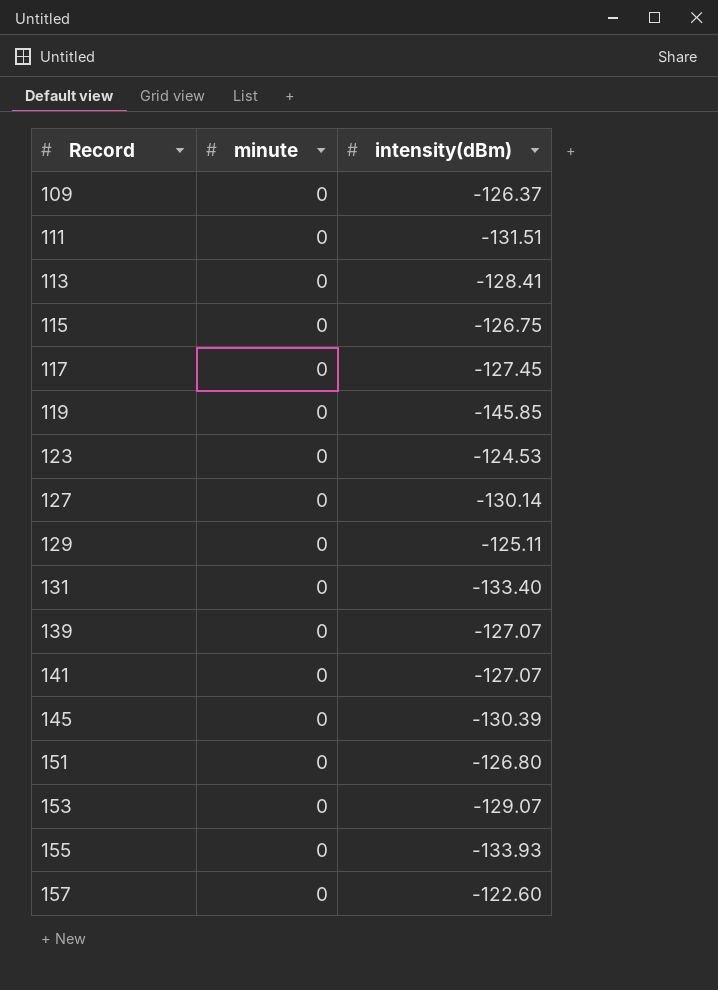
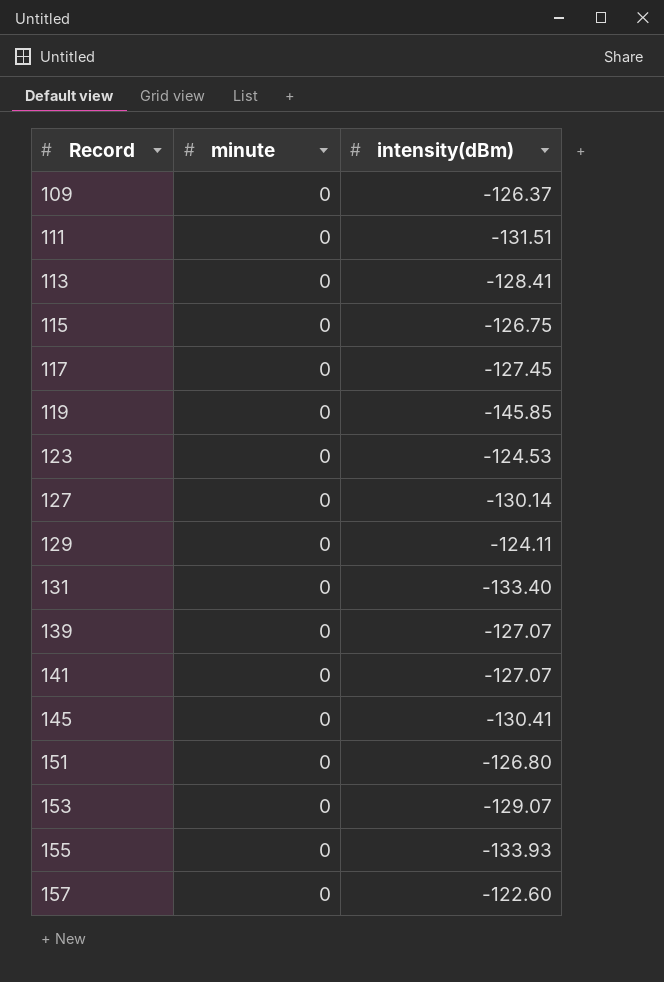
129 | intensity(dBm): -125.11 -> -124.11
145 | intensity(dBm): -130.39 -> -130.41

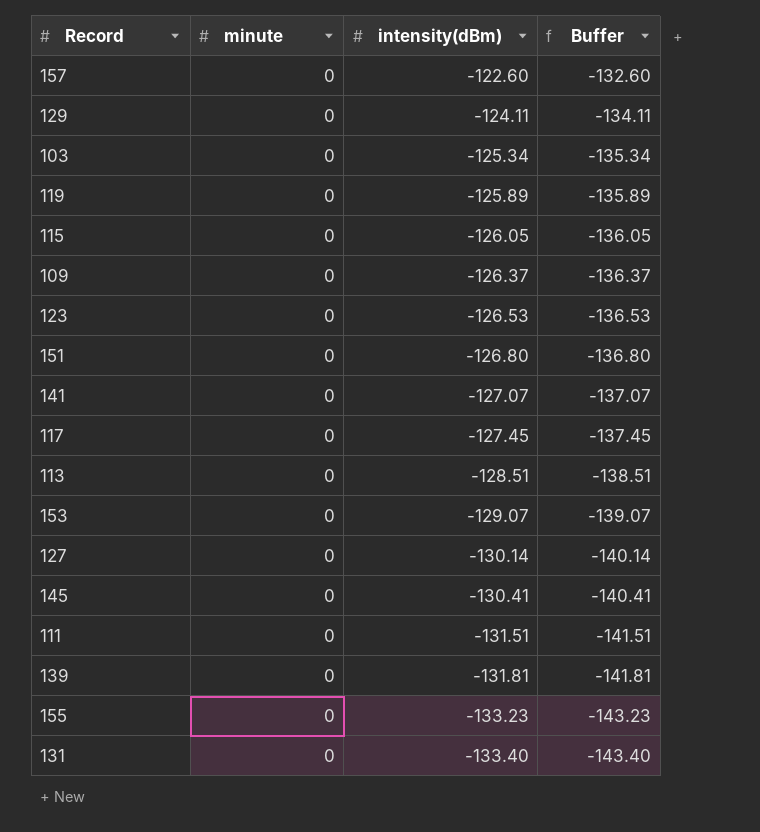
row order: Record ascending -> intensity(dBm) descending
column Buffer | formula: none -> [intensity(dBm)] - 10
row 103: none -> 0 | -125.34 | -135.34
119 | intensity(dBm): -145.85 -> -125.89
115 | intensity(dBm): -126.75 -> -126.05
123 | intensity(dBm): -124.53 -> -126.53
113 | intensity(dBm): -128.41 -> -128.51
139 | intensity(dBm): -127.07 -> -131.81
155 | intensity(dBm): -133.93 -> -133.23

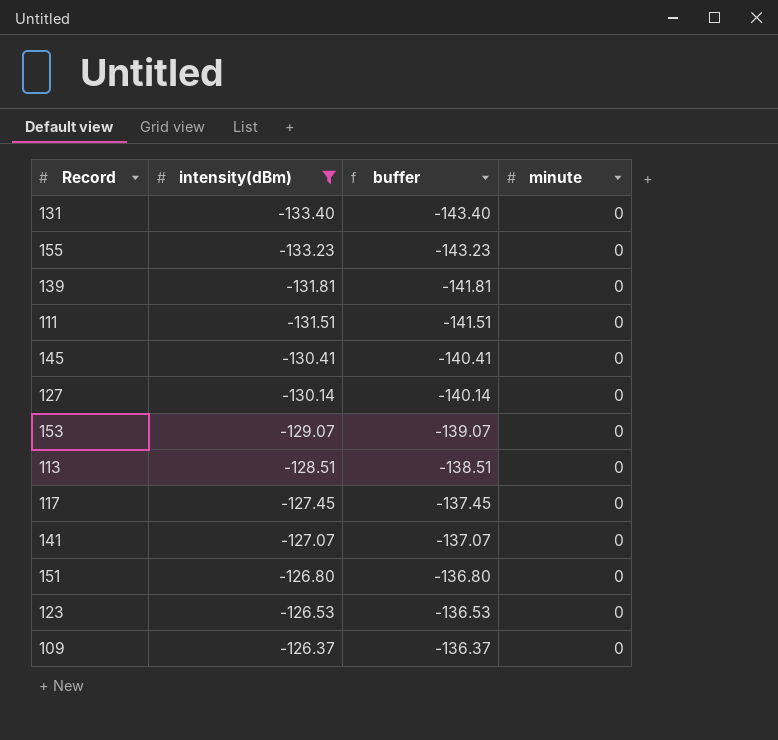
filter: none -> intensity(dBm) <= -126.37
row order: intensity(dBm) descending -> intensity(dBm) ascending
column name: Buffer -> buffer
column minute | position: 2 -> 4

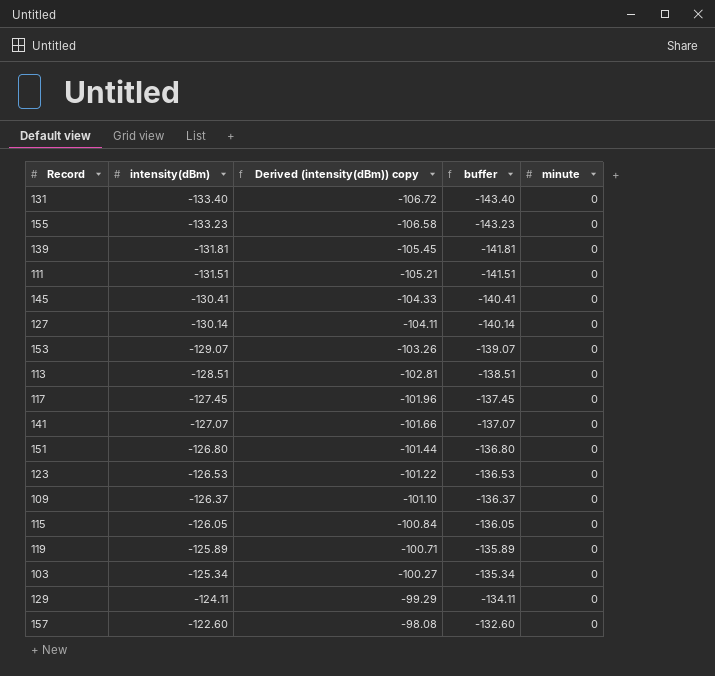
filter: intensity(dBm) <= -126.37 -> none
column Derived (intensity(dBm)) copy | formula: none -> [intensity(dBm)] * 0.8

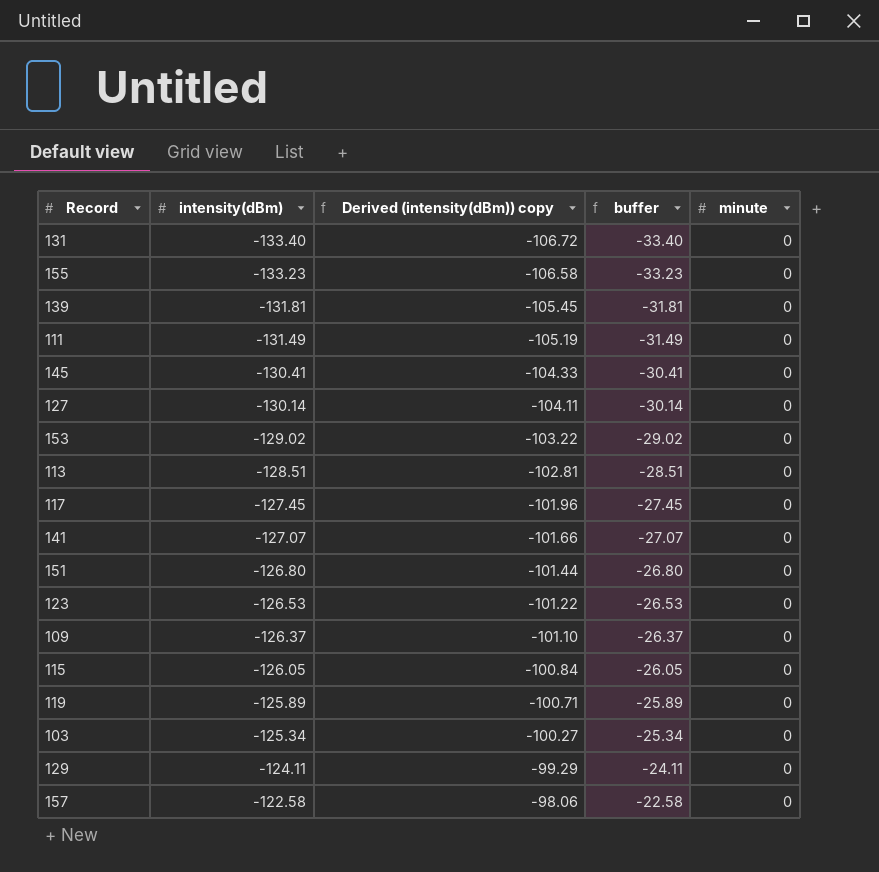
column buffer | formula: [intensity(dBm)] - 10 -> [intensity(dBm)] + 100
111 | intensity(dBm): -131.51 -> -131.49
111 | Derived (intensity(dBm)) copy: -105.21 -> -105.19
153 | intensity(dBm): -129.07 -> -129.02
153 | Derived (intensity(dBm)) copy: -103.26 -> -103.22
157 | intensity(dBm): -122.60 -> -122.58
157 | Derived (intensity(dBm)) copy: -98.08 -> -98.06

